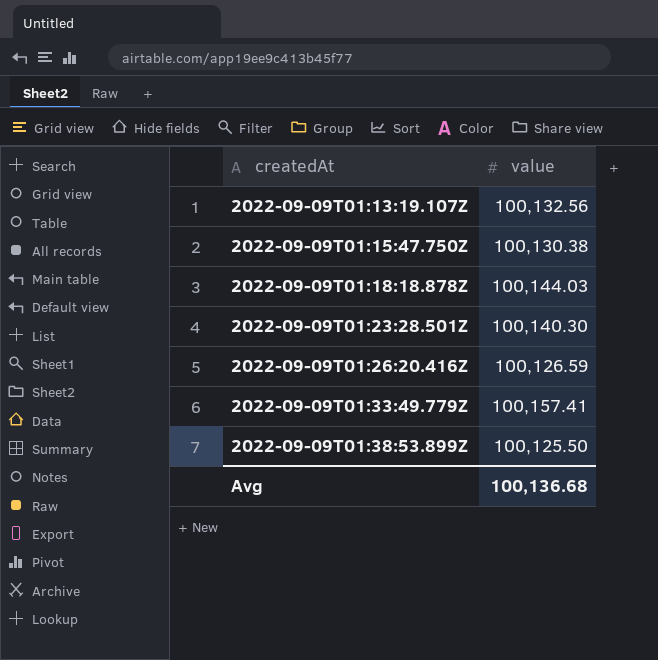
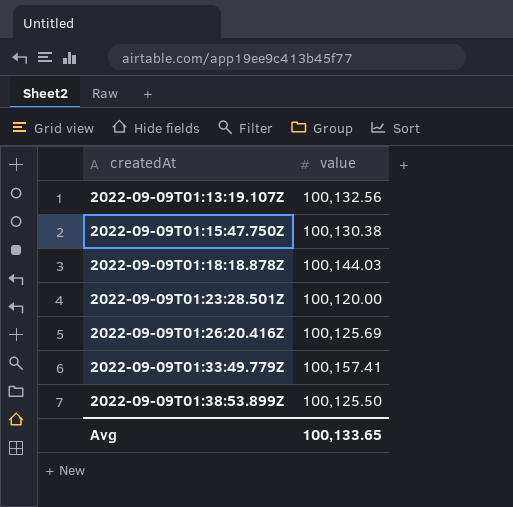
2022-09-09T01:23:28.501Z | value: 100,140.30 -> 100,120.00
2022-09-09T01:26:20.416Z | value: 100,126.59 -> 100,125.69
Avg | value: 100,136.68 -> 100,133.65

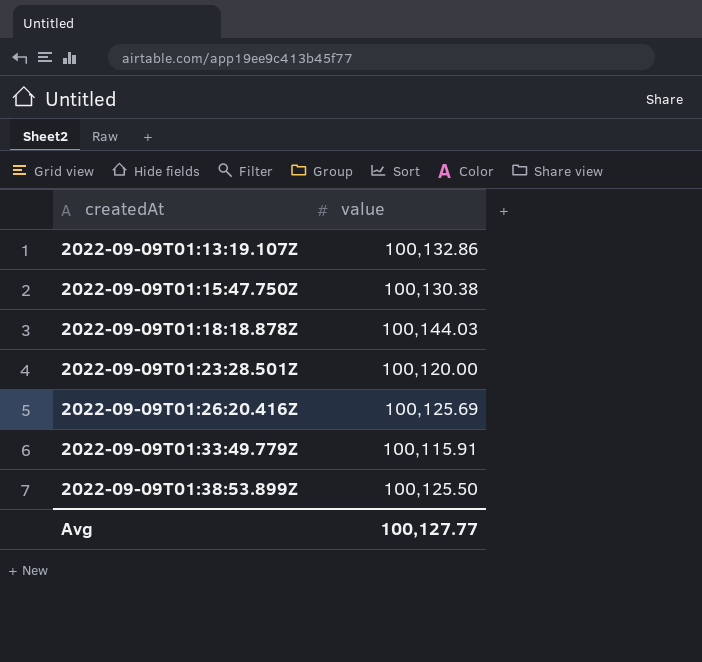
2022-09-09T01:13:19.107Z | value: 100,132.56 -> 100,132.86
2022-09-09T01:33:49.779Z | value: 100,157.41 -> 100,115.91
Avg | value: 100,133.65 -> 100,127.77

